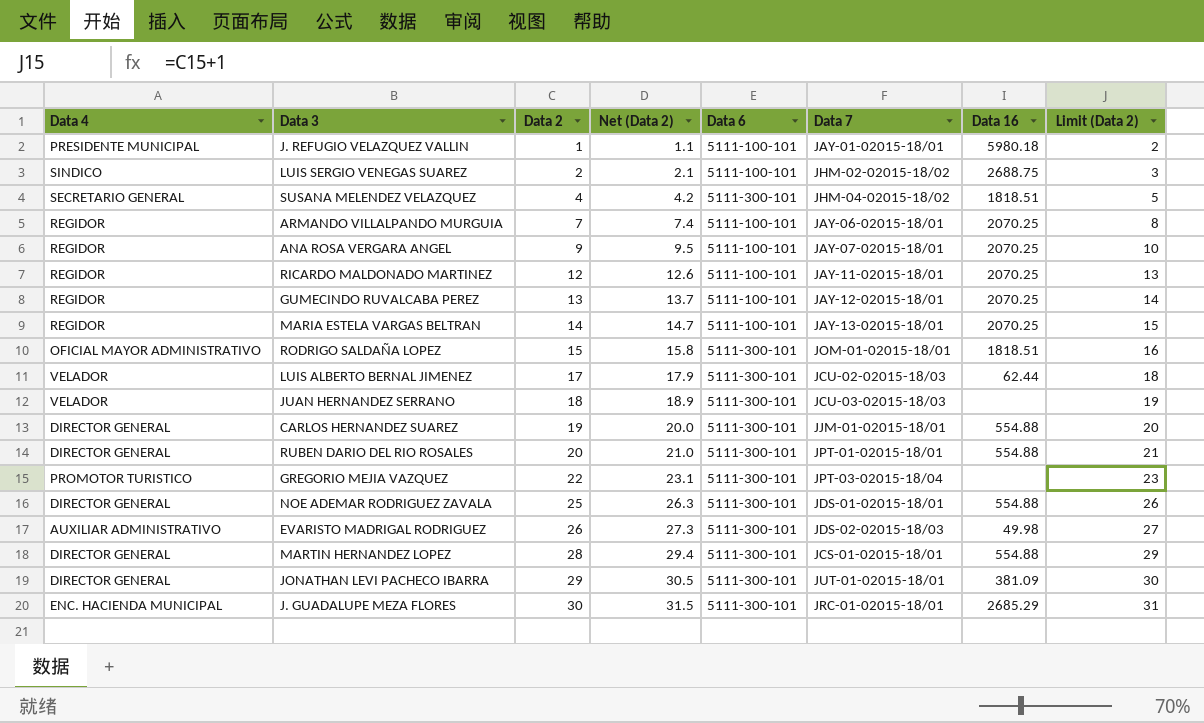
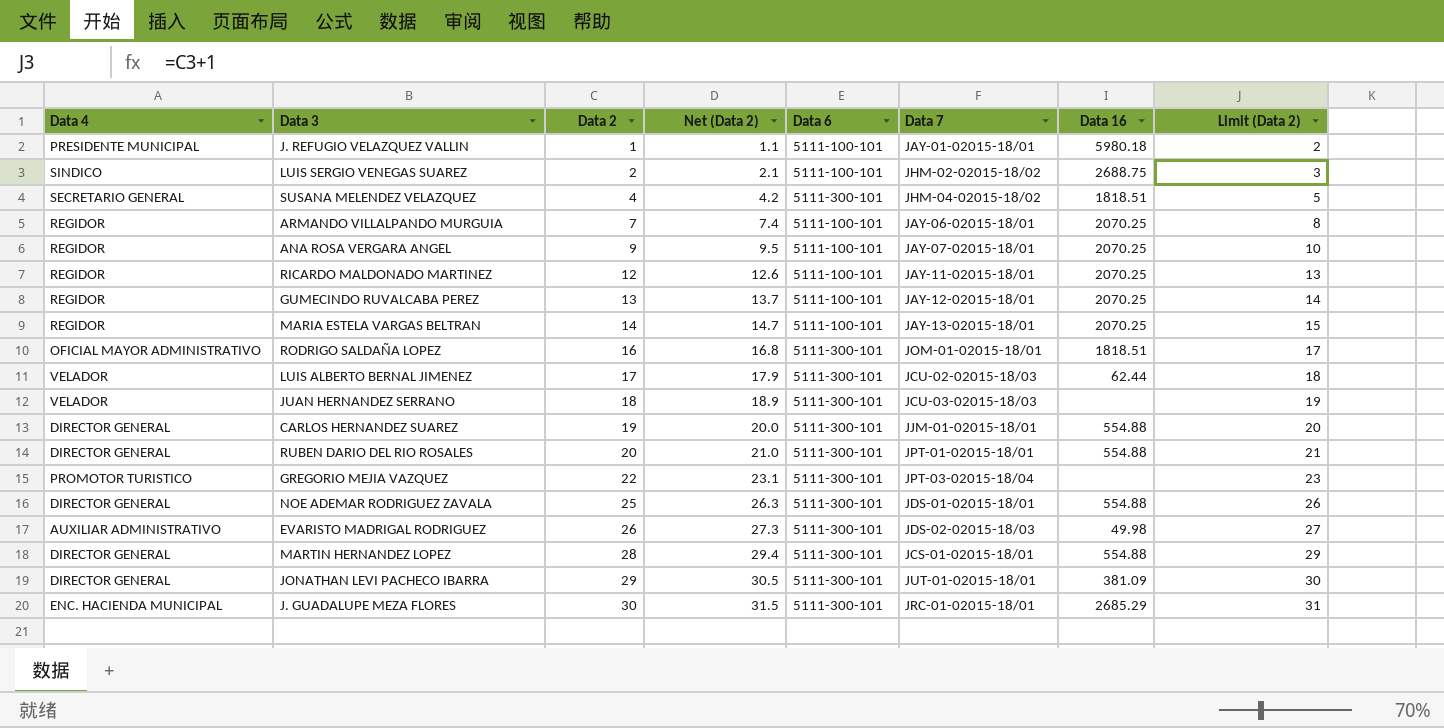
RODRIGO SALDAÑA LOPEZ | Data 2: 15 -> 16
RODRIGO SALDAÑA LOPEZ | Net (Data 2): 15.8 -> 16.8
RODRIGO SALDAÑA LOPEZ | Limit (Data 2): 16 -> 17

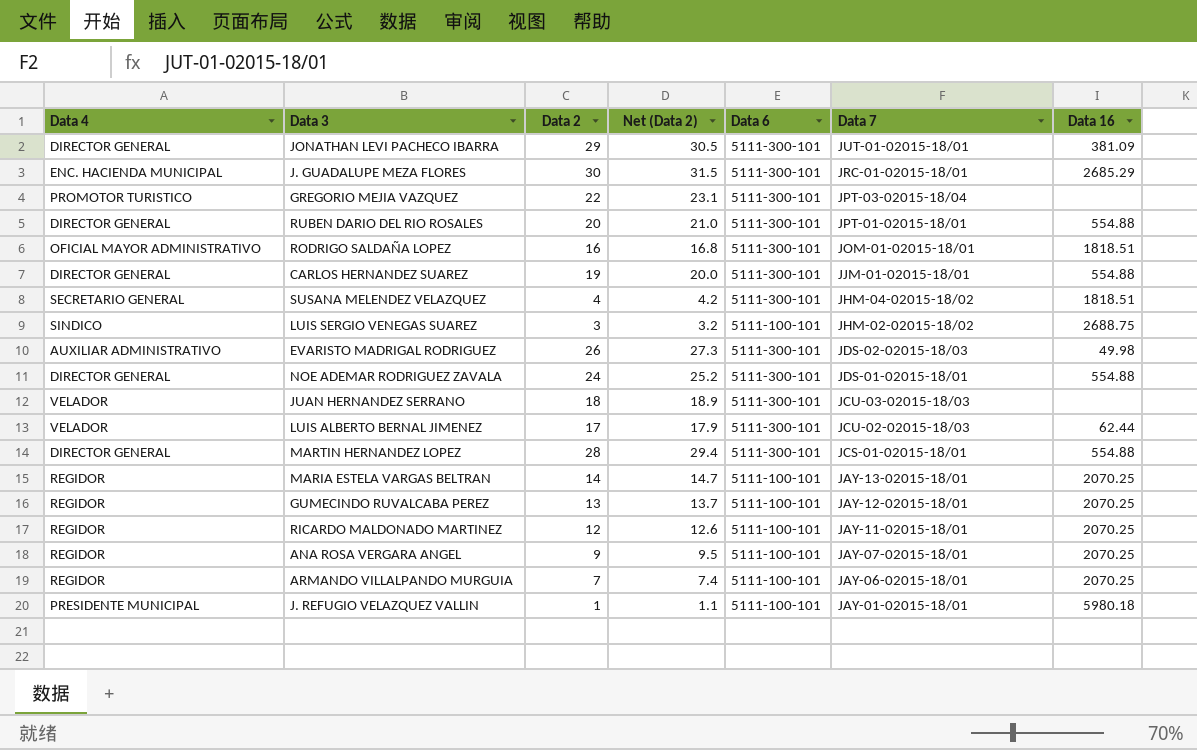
row order: Data 2 ascending -> Data 7 descending
column Limit (Data 2) | formula: [Data 2] + 1 -> none
LUIS SERGIO VENEGAS SUAREZ | Data 2: 2 -> 3
LUIS SERGIO VENEGAS SUAREZ | Net (Data 2): 2.1 -> 3.2
NOE ADEMAR RODRIGUEZ ZAVALA | Data 2: 25 -> 24
NOE ADEMAR RODRIGUEZ ZAVALA | Net (Data 2): 26.3 -> 25.2

